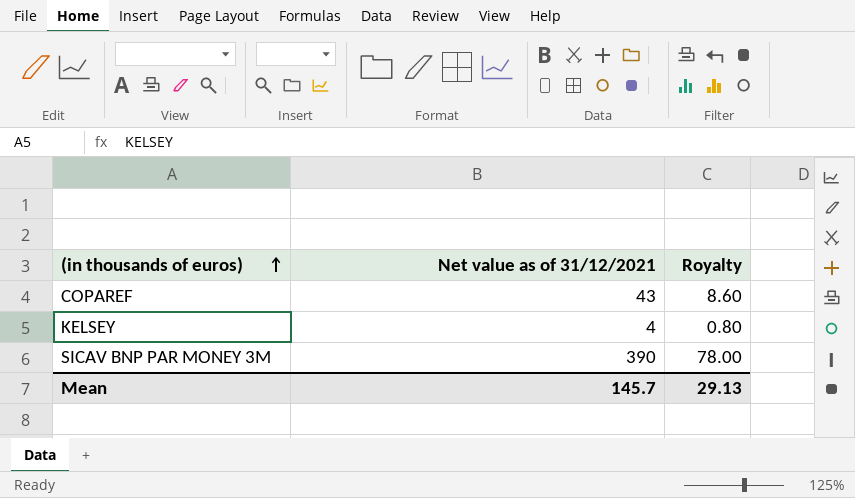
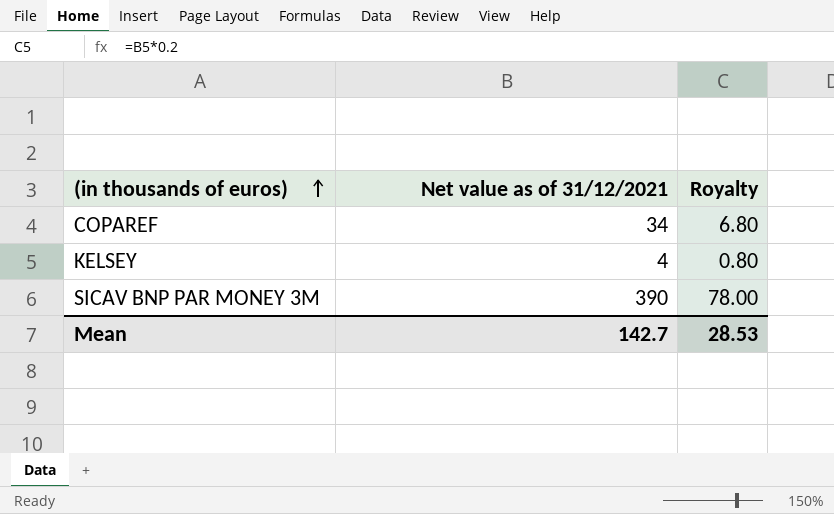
COPAREF | Net value as of 31/12/2021: 43 -> 34
COPAREF | Royalty: 8.60 -> 6.80
Mean | Net value as of 31/12/2021: 145.7 -> 142.7
Mean | Royalty: 29.13 -> 28.53

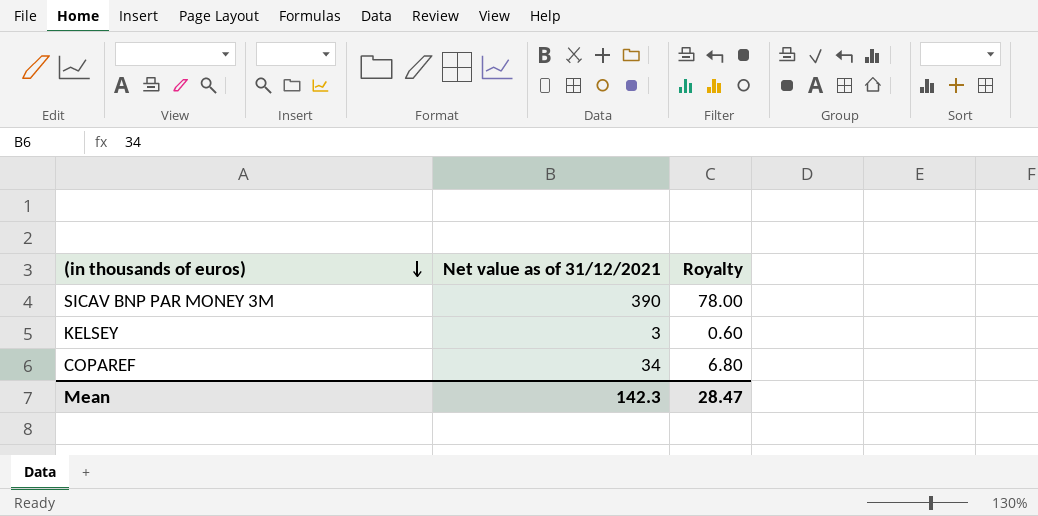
row order: (in thousands of euros) ascending -> (in thousands of euros) descending
KELSEY | Net value as of 31/12/2021: 4 -> 3
KELSEY | Royalty: 0.80 -> 0.60
Mean | Net value as of 31/12/2021: 142.7 -> 142.3
Mean | Royalty: 28.53 -> 28.47

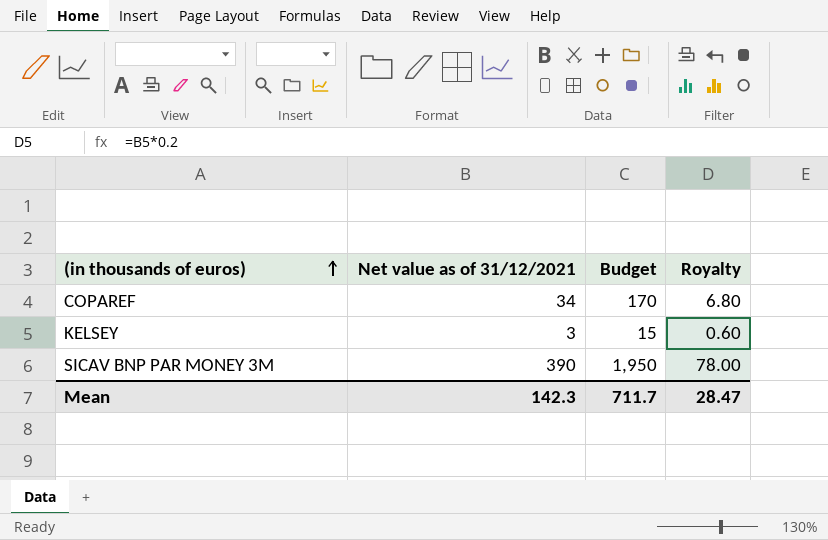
row order: (in thousands of euros) descending -> (in thousands of euros) ascending
column Budget | formula: none -> [Net value as of 31/12/2021] * 5

